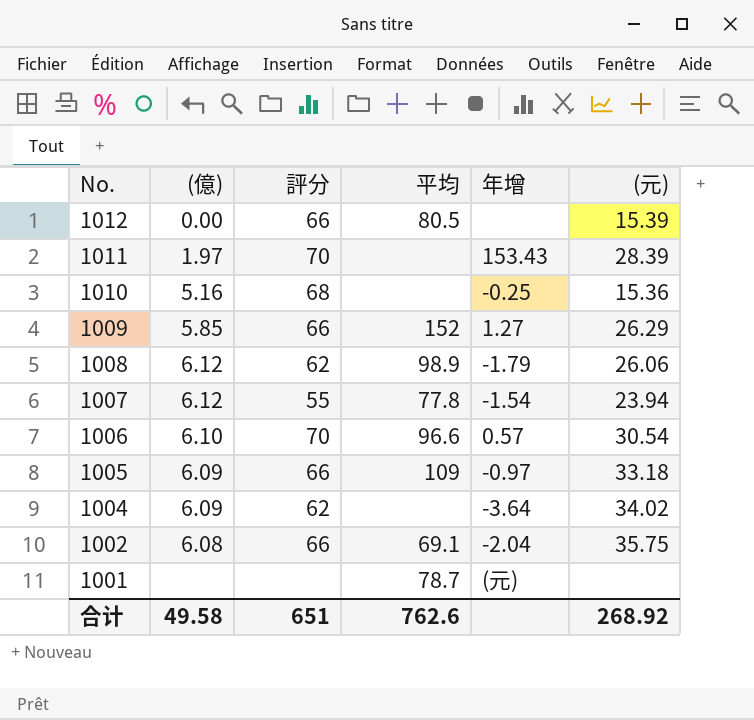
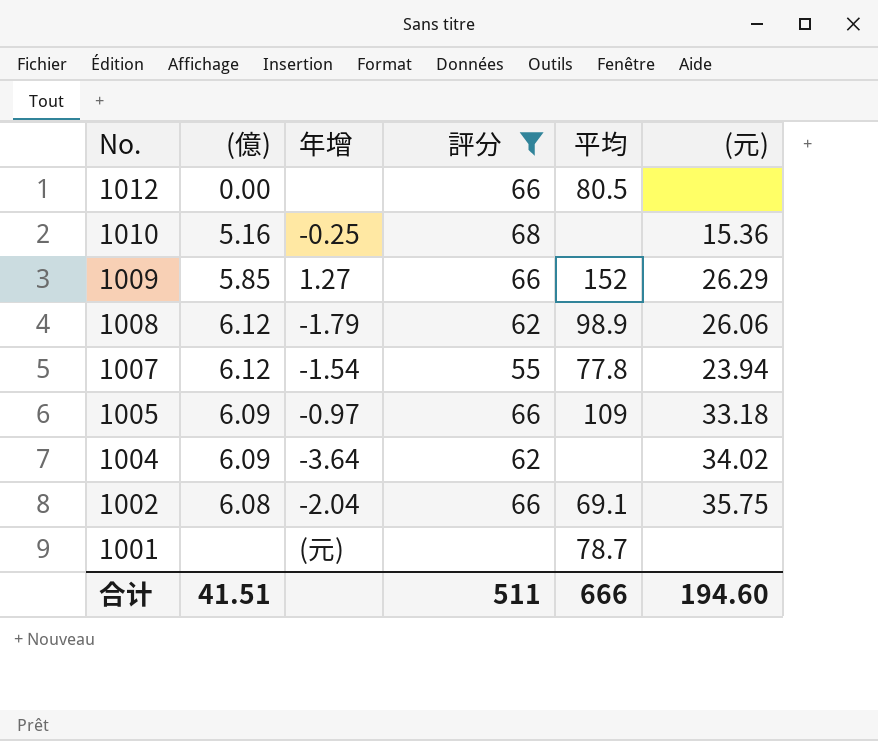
filter: none -> 評分 != 70
column 年增 | position: 5 -> 3
1012 | (元): 15.39 -> none
合计 | (億): 49.58 -> 41.51
合计 | 評分: 651 -> 511
合计 | 平均: 762.6 -> 666
合计 | (元): 268.92 -> 194.60

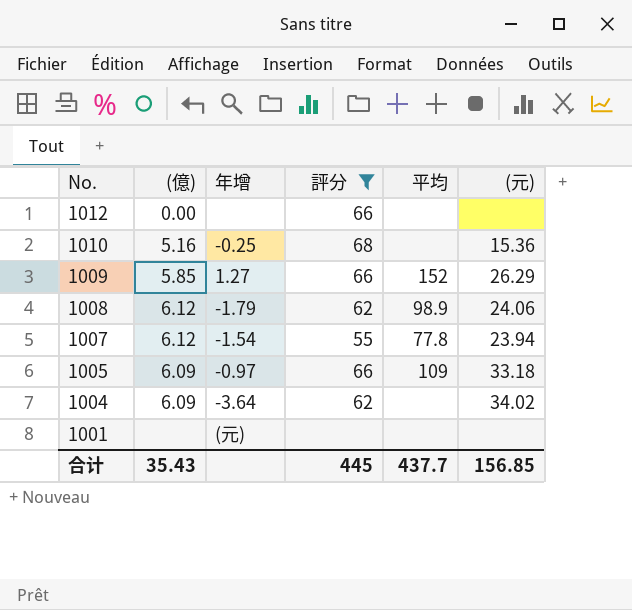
row 1002: 6.08 | -2.04 | 66 | 69.1 | 35.75 -> none
1012 | 平均: 80.5 -> none
1008 | (元): 26.06 -> 24.06
1001 | 平均: 78.7 -> none
合计 | (億): 41.51 -> 35.43
合计 | 評分: 511 -> 445
合计 | 平均: 666 -> 437.7
合计 | (元): 194.60 -> 156.85

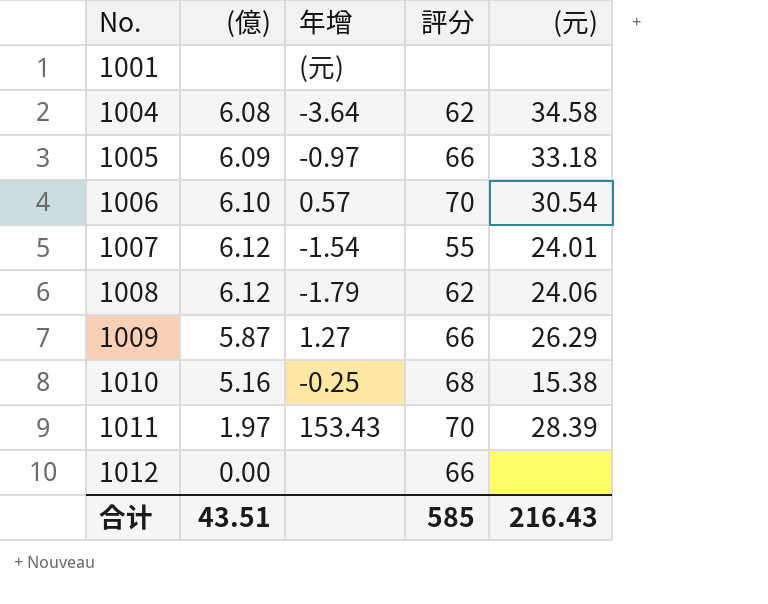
filter: 評分 != 70 -> none
row order: No. descending -> No. ascending
column 平均 | position: 5 -> none
1004 | (億): 6.09 -> 6.08
1004 | (元): 34.02 -> 34.58
1007 | (元): 23.94 -> 24.01
1009 | (億): 5.85 -> 5.87
1010 | (元): 15.36 -> 15.38
合计 | (億): 35.43 -> 43.51
合计 | 評分: 445 -> 585
合计 | (元): 156.85 -> 216.43

